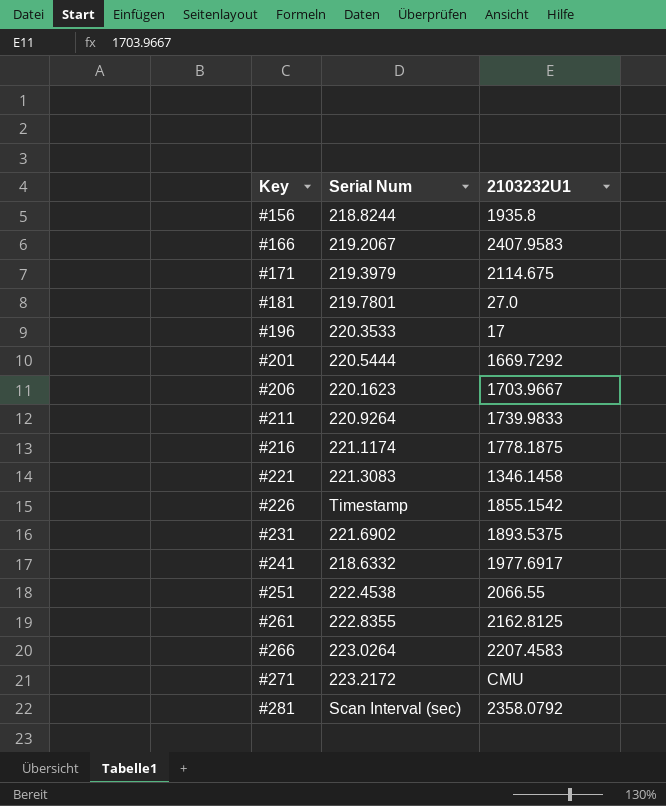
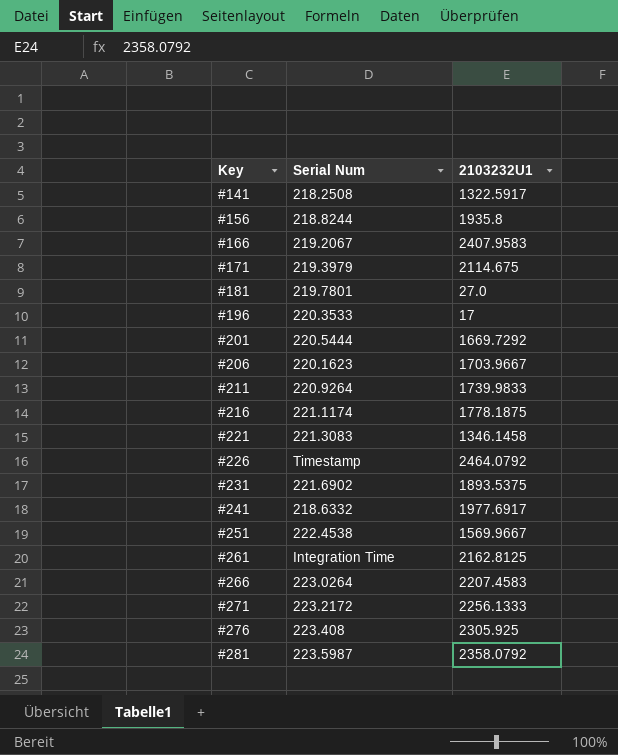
row #141: none -> 218.2508 | 1322.5917
#226 | 2103232U1: 1855.1542 -> 2464.0792
#251 | 2103232U1: 2066.55 -> 1569.9667
#261 | Serial Num: 222.8355 -> Integration Time
#271 | 2103232U1: CMU -> 2256.1333
row #276: none -> 223.408 | 2305.925
#281 | Serial Num: Scan Interval (sec) -> 223.5987

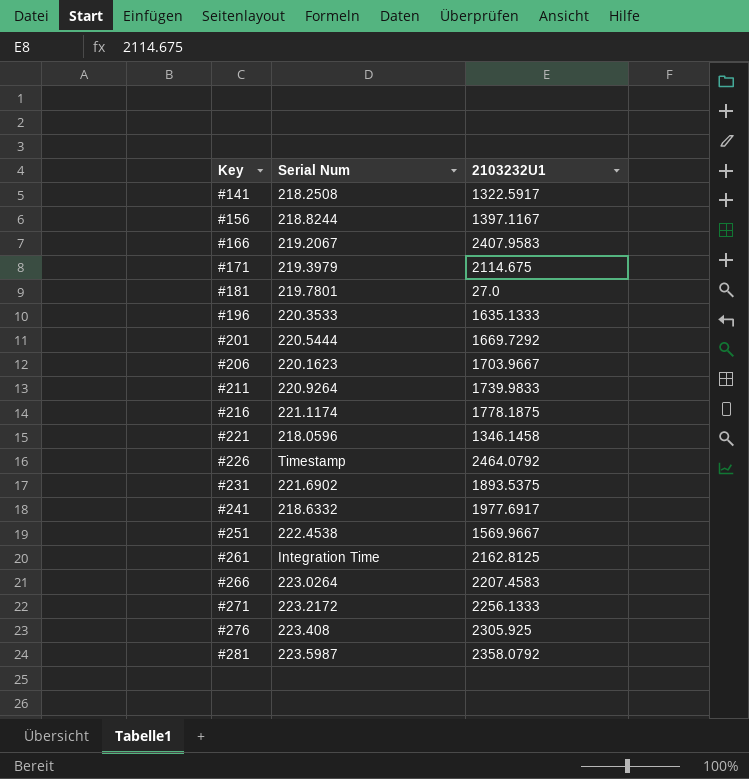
#156 | 2103232U1: 1935.8 -> 1397.1167
#196 | 2103232U1: 17 -> 1635.1333
#221 | Serial Num: 221.3083 -> 218.0596

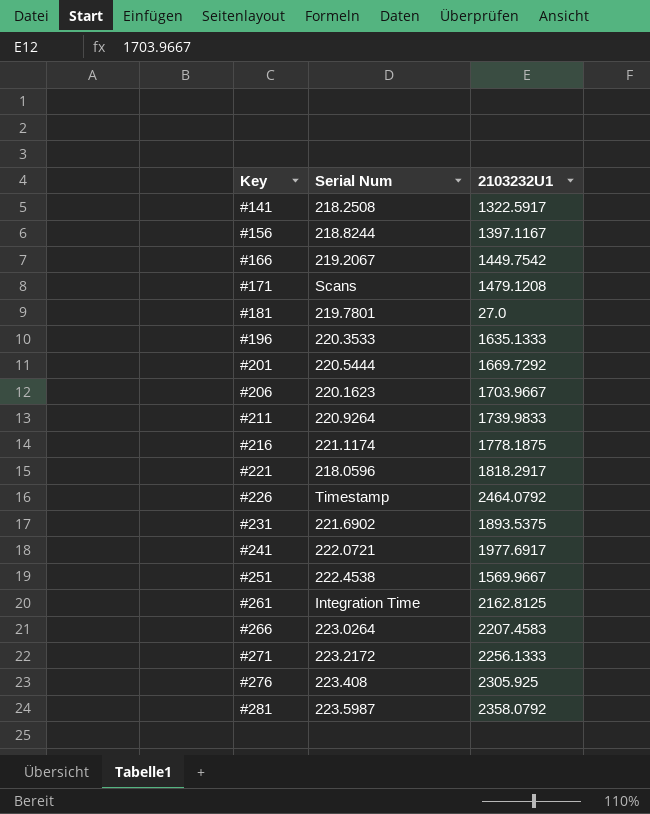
#166 | 2103232U1: 2407.9583 -> 1449.7542
#171 | Serial Num: 219.3979 -> Scans
#171 | 2103232U1: 2114.675 -> 1479.1208
#221 | 2103232U1: 1346.1458 -> 1818.2917
#241 | Serial Num: 218.6332 -> 222.0721

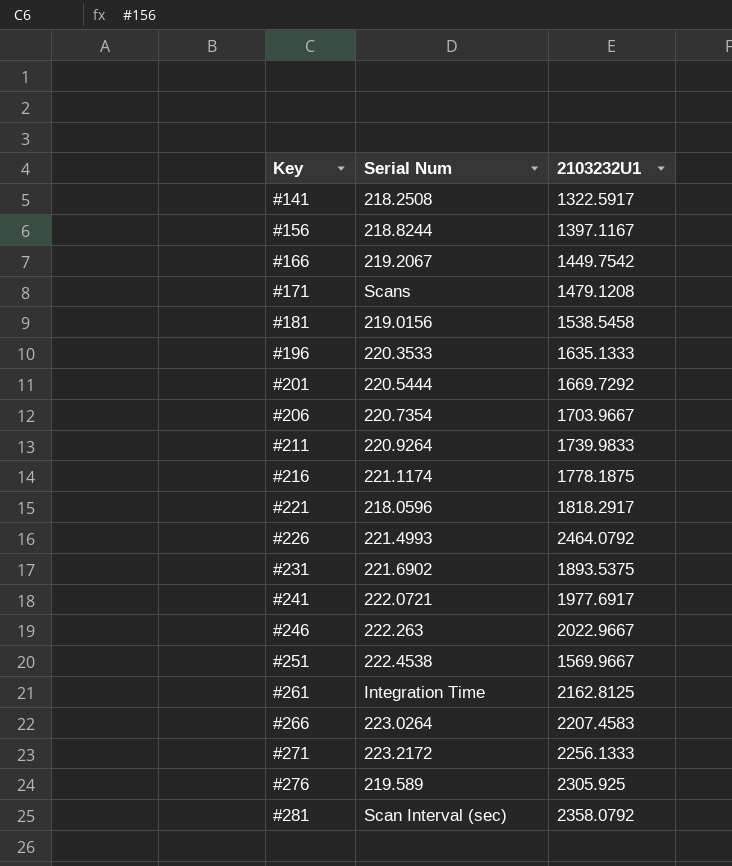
#181 | Serial Num: 219.7801 -> 219.0156
#181 | 2103232U1: 27.0 -> 1538.5458
#206 | Serial Num: 220.1623 -> 220.7354
#226 | Serial Num: Timestamp -> 221.4993
row #246: none -> 222.263 | 2022.9667
#276 | Serial Num: 223.408 -> 219.589
#281 | Serial Num: 223.5987 -> Scan Interval (sec)

